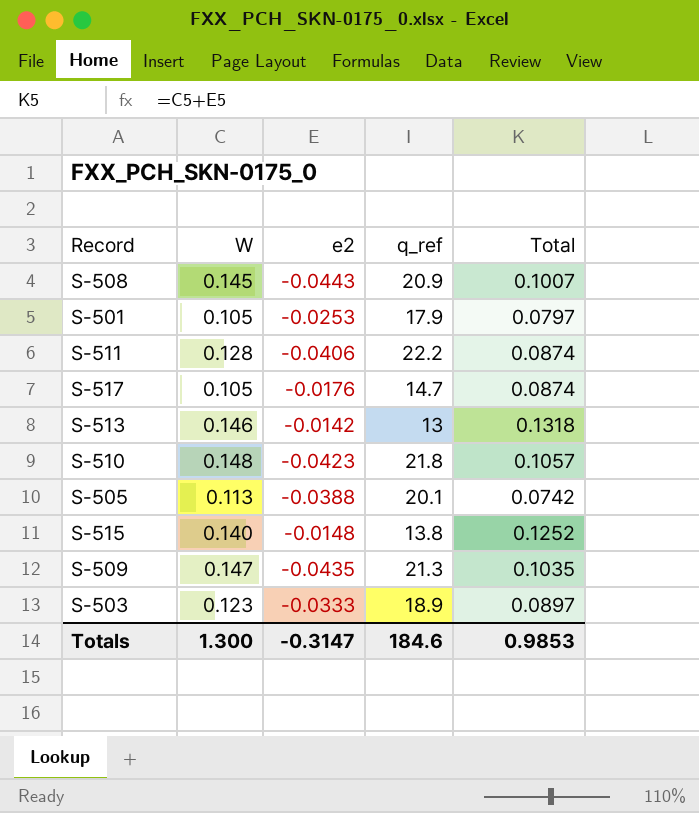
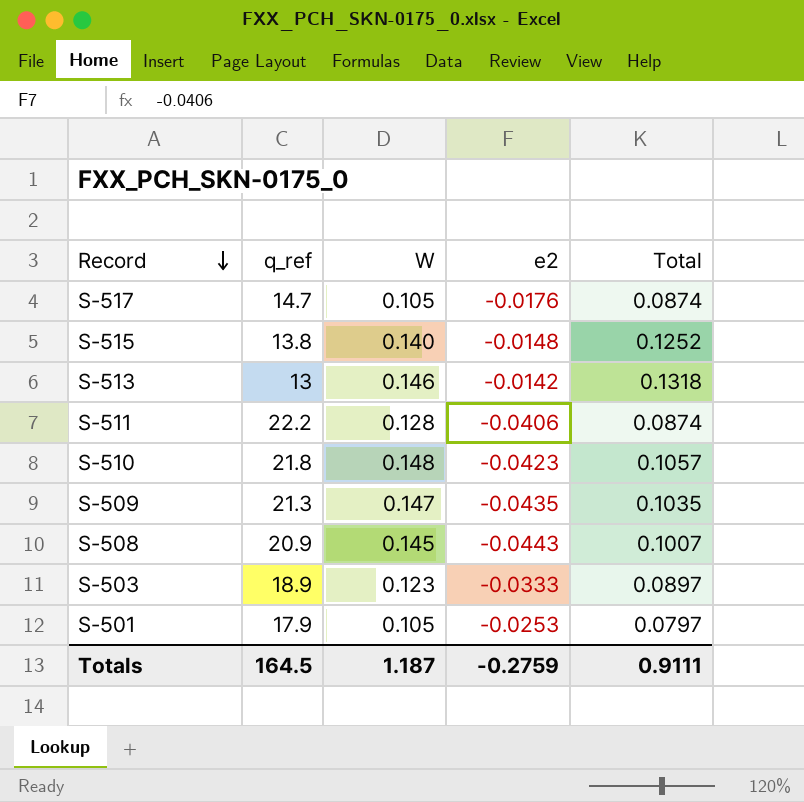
row order: none -> Record descending
column q_ref | position: 4 -> 2
row S-505: 0.113 | -0.0388 | 20.1 | 0.0742 -> none
Totals | q_ref: 184.6 -> 164.5
Totals | W: 1.300 -> 1.187
Totals | e2: -0.3147 -> -0.2759
Totals | Total: 0.9853 -> 0.9111

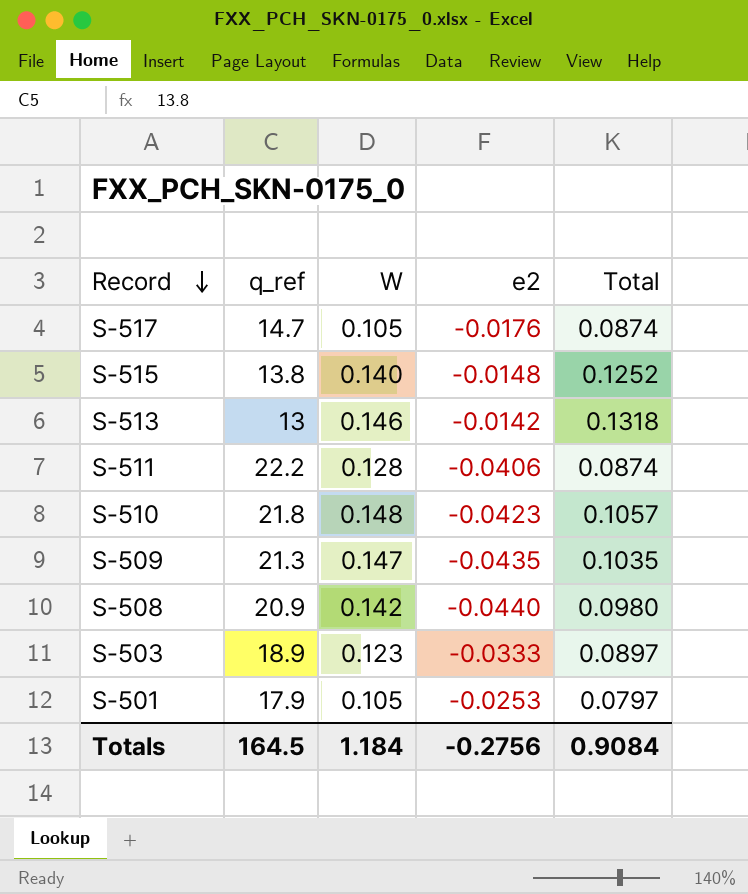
S-508 | W: 0.145 -> 0.142
S-508 | e2: -0.0443 -> -0.0440
S-508 | Total: 0.1007 -> 0.0980
Totals | W: 1.187 -> 1.184
Totals | e2: -0.2759 -> -0.2756
Totals | Total: 0.9111 -> 0.9084

